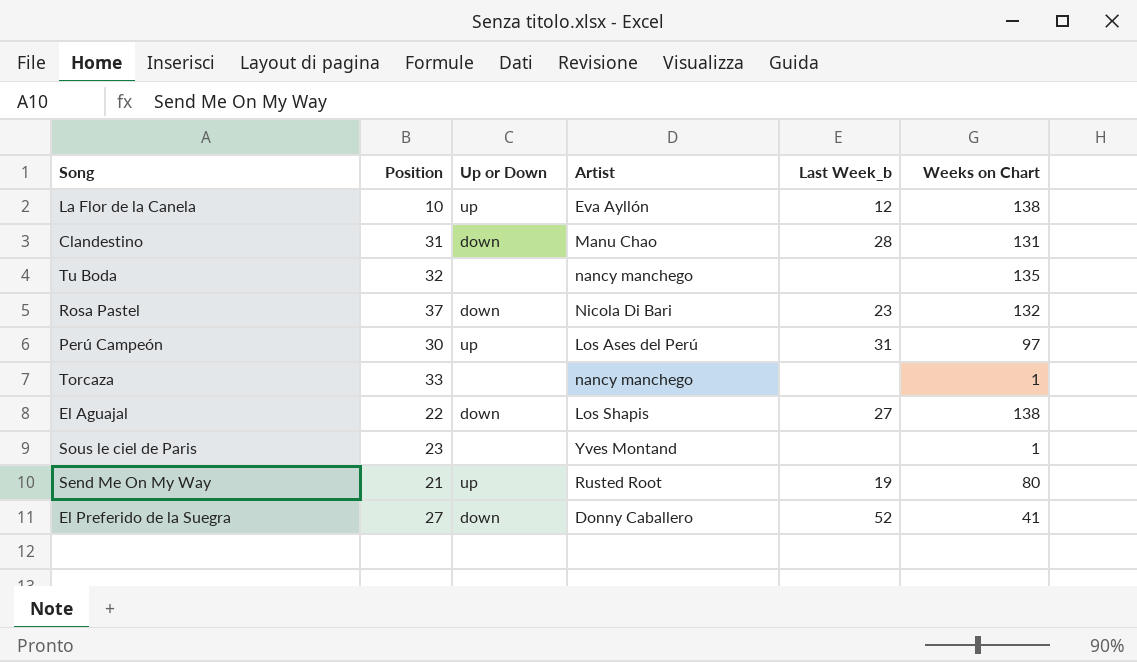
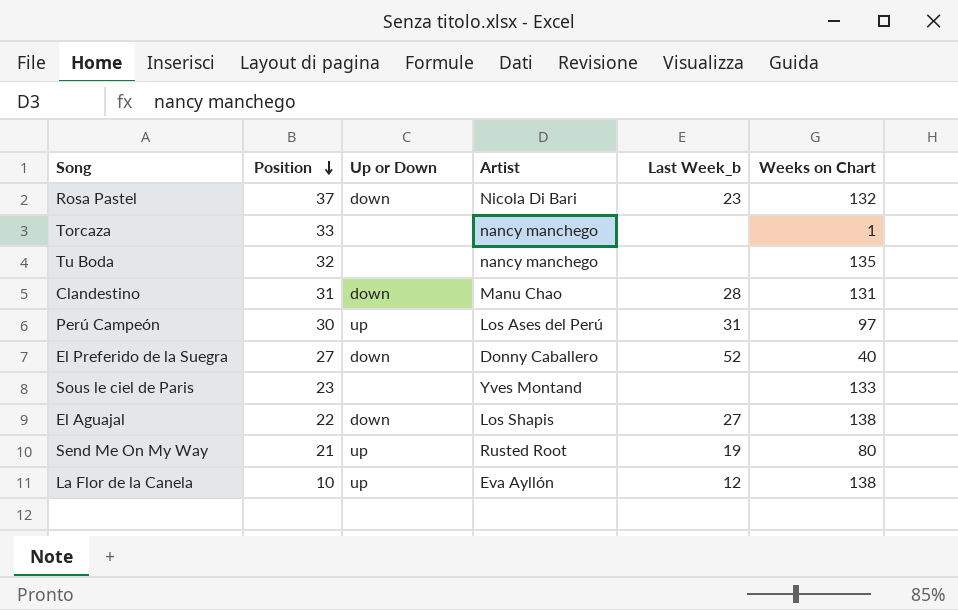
row order: none -> Position descending
El Preferido de la Suegra | Weeks on Chart: 41 -> 40
Sous le ciel de Paris | Weeks on Chart: 1 -> 133

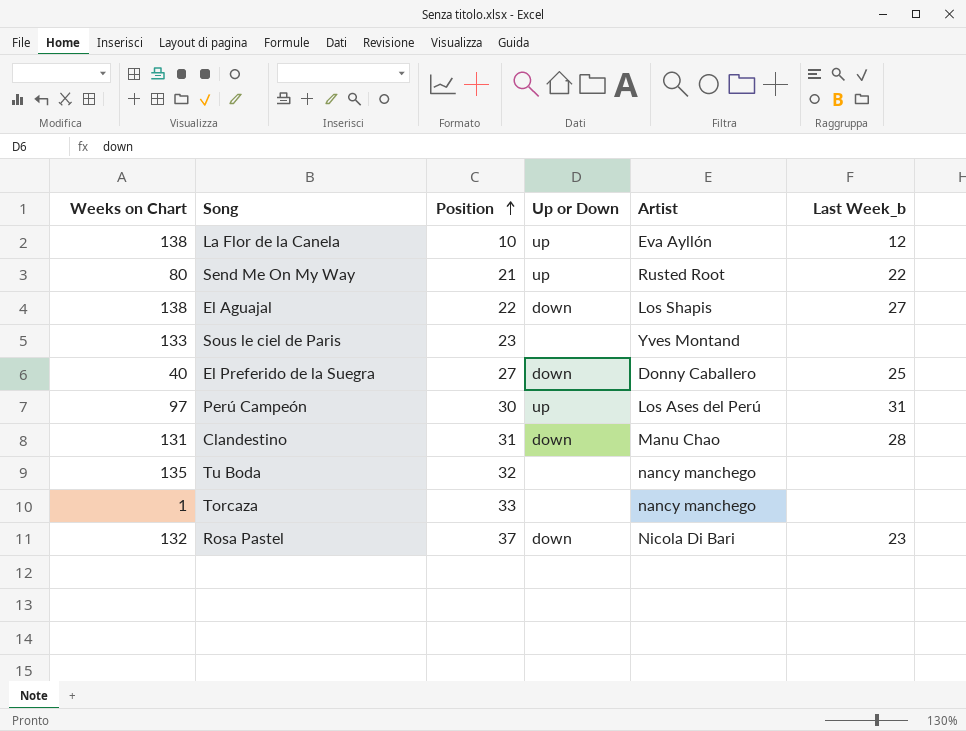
row order: Position descending -> Position ascending
column Weeks on Chart | position: 6 -> 1
Send Me On My Way | Last Week_b: 19 -> 22
El Preferido de la Suegra | Last Week_b: 52 -> 25

